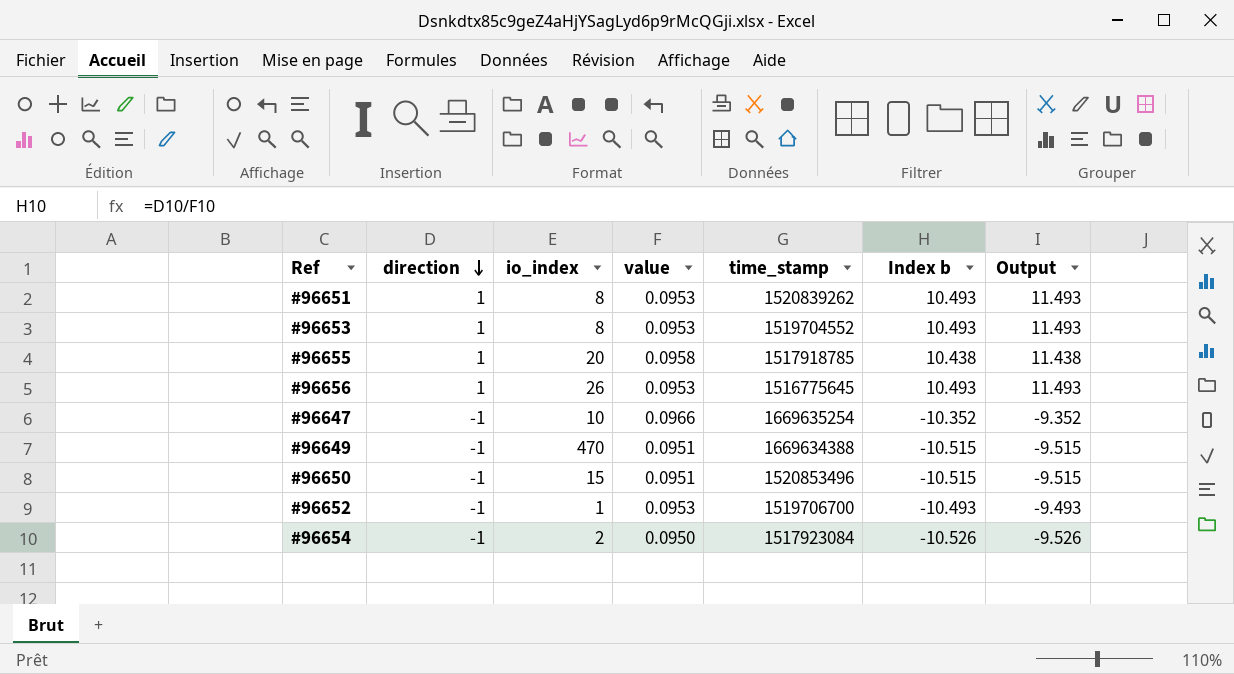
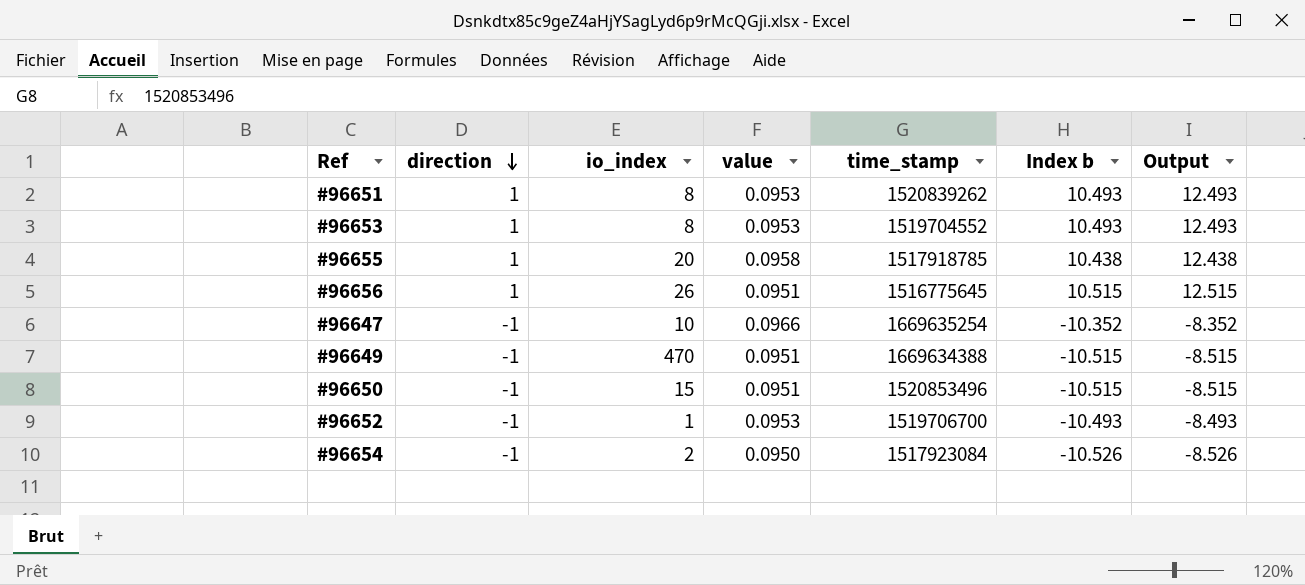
column Output | formula: [Index b] + 1 -> [Index b] + 2
#96656 | value: 0.0953 -> 0.0951
#96656 | Index b: 10.493 -> 10.515

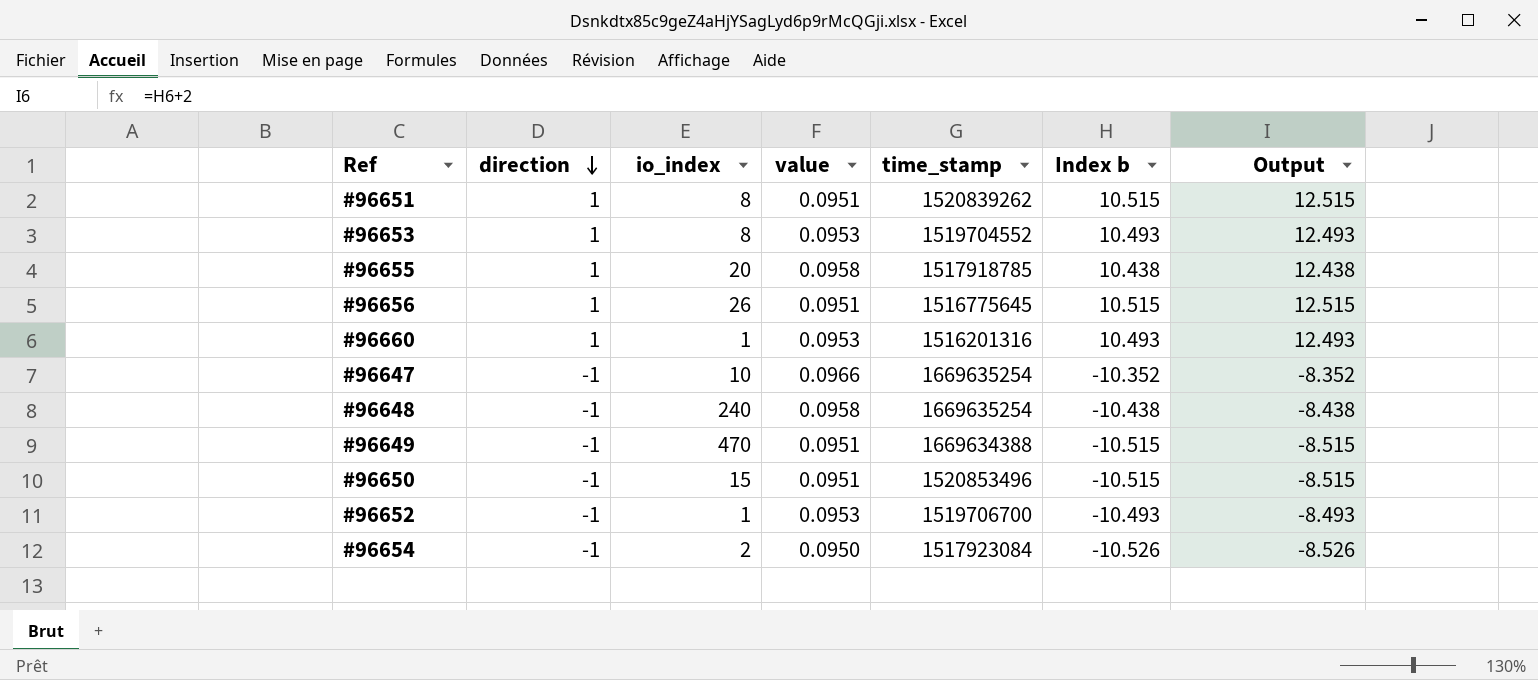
#96651 | value: 0.0953 -> 0.0951
#96651 | Index b: 10.493 -> 10.515
#96651 | Output: 12.493 -> 12.515
row #96660: none -> 1 | 1 | 0.0953 | 1516201316 | 10.493 | 12.493
row #96648: none -> -1 | 240 | 0.0958 | 1669635254 | -10.438 | -8.438

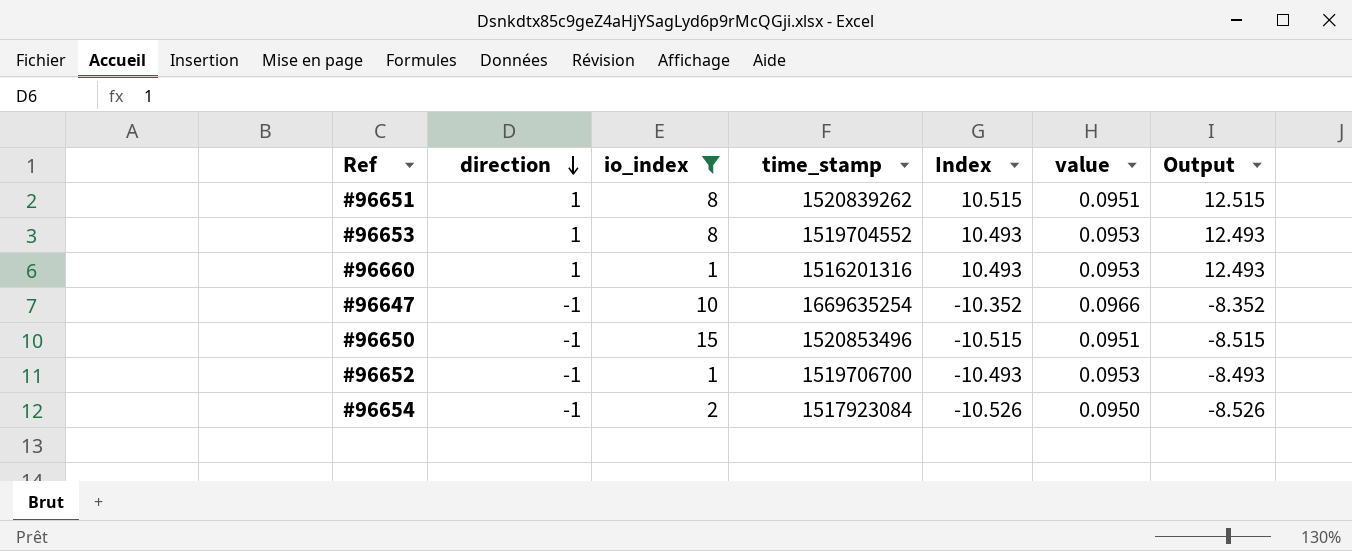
filter: none -> io_index <= 15
column name: Index b -> Index
column value | position: 4 -> 6

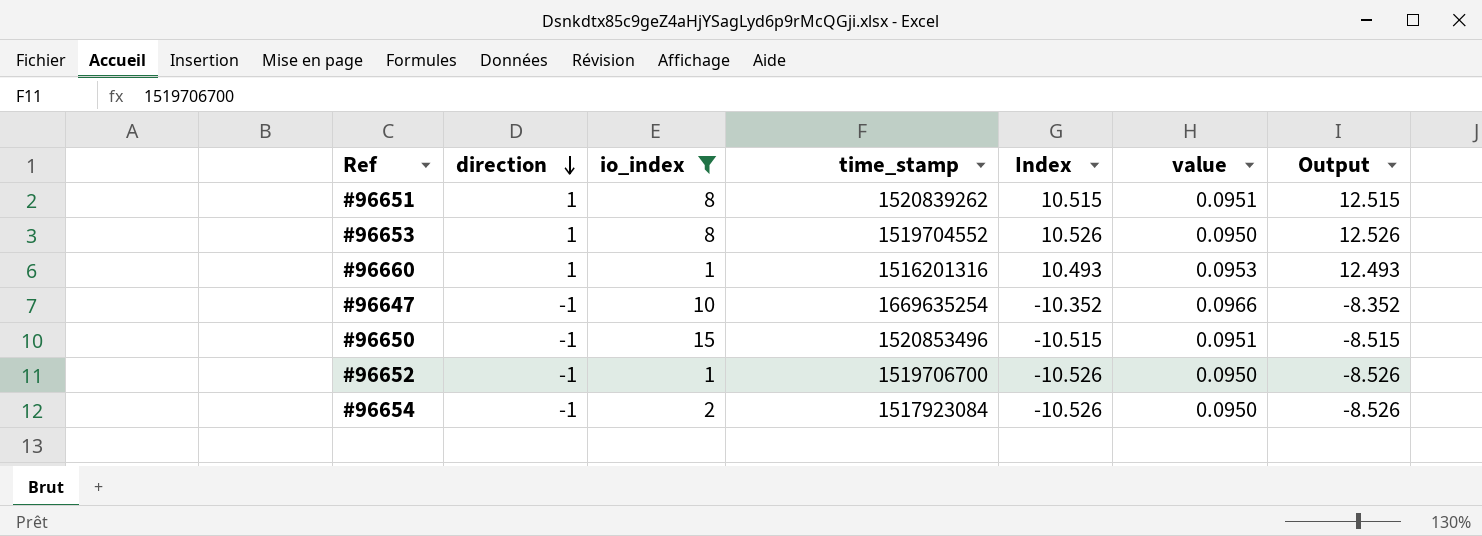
#96653 | Index: 10.493 -> 10.526
#96653 | value: 0.0953 -> 0.0950
#96653 | Output: 12.493 -> 12.526
#96652 | Index: -10.493 -> -10.526
#96652 | value: 0.0953 -> 0.0950
#96652 | Output: -8.493 -> -8.526

